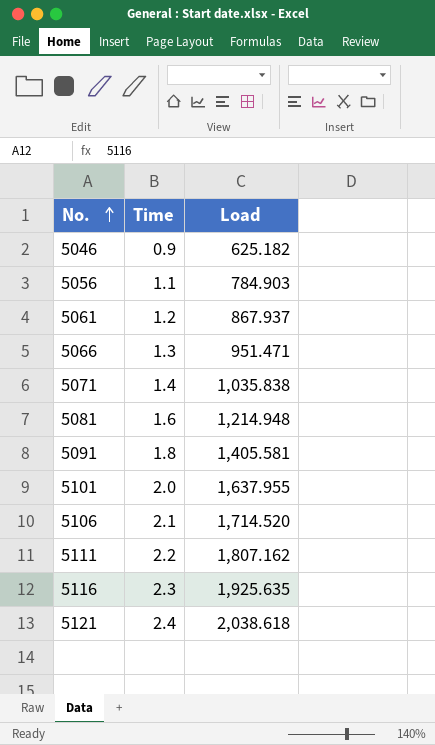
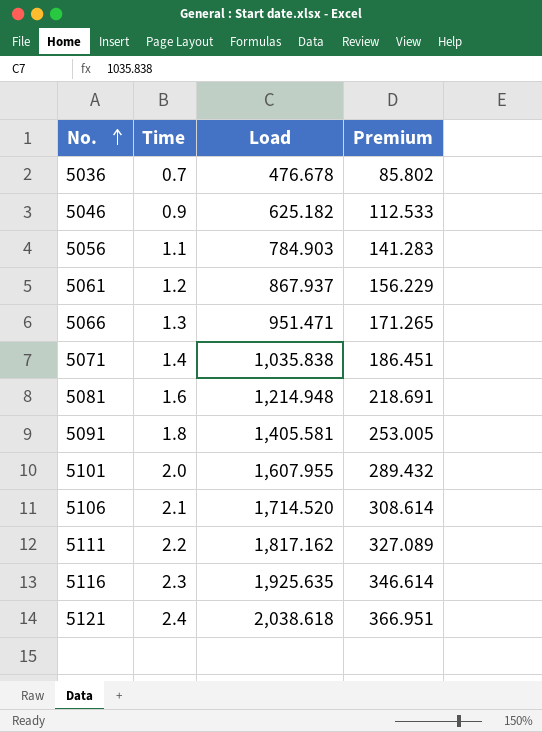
column Premium | formula: none -> [Load] * 0.18
row 5036: none -> 0.7 | 476.678 | 85.802
5101 | Load: 1,637.955 -> 1,607.955
5111 | Load: 1,807.162 -> 1,817.162

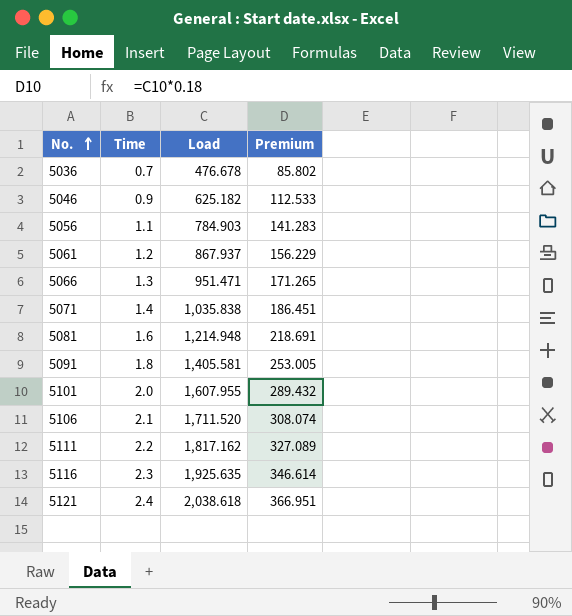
5106 | Load: 1,714.520 -> 1,711.520
5106 | Premium: 308.614 -> 308.074

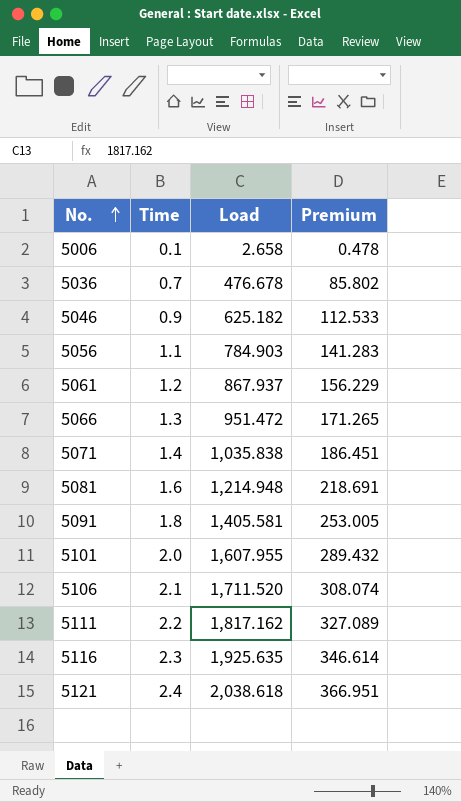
row 5006: none -> 0.1 | 2.658 | 0.478
5066 | Load: 951.471 -> 951.472

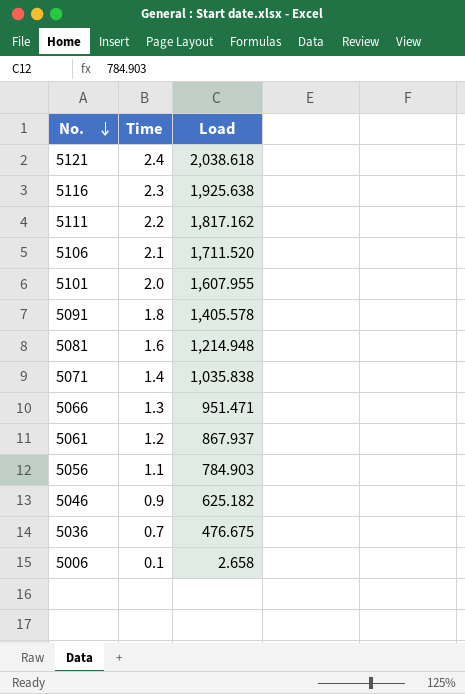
row order: No. ascending -> No. descending
column Premium | formula: [Load] * 0.18 -> none
5116 | Load: 1,925.635 -> 1,925.638
5091 | Load: 1,405.581 -> 1,405.578
5066 | Load: 951.472 -> 951.471
5036 | Load: 476.678 -> 476.675

